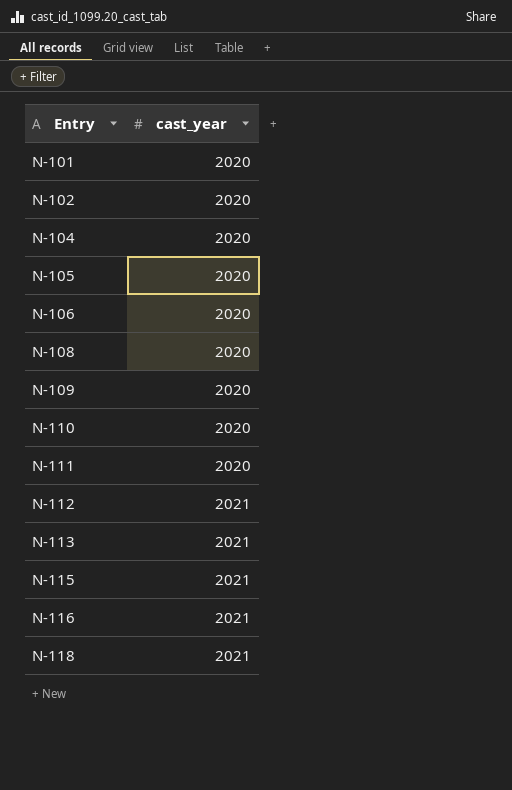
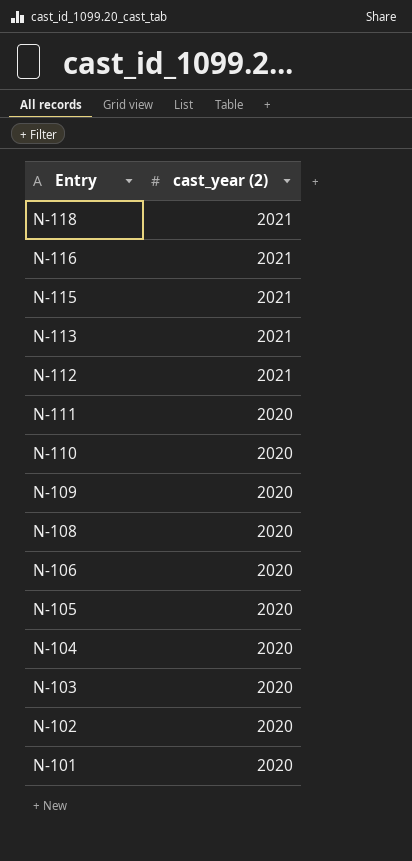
row order: Entry ascending -> Entry descending
column name: cast_year -> cast_year (2)
row N-103: none -> 2020

